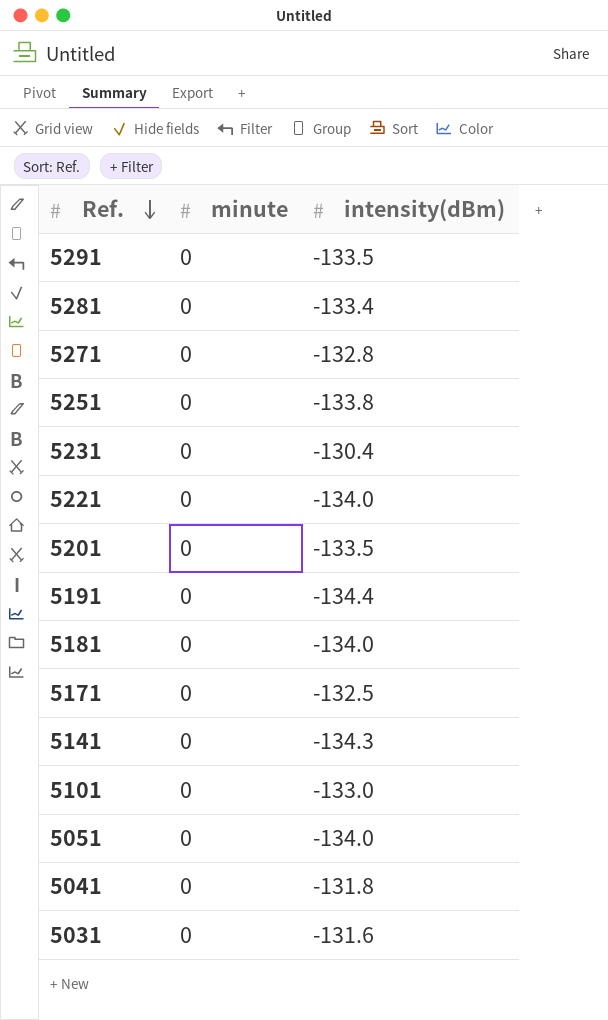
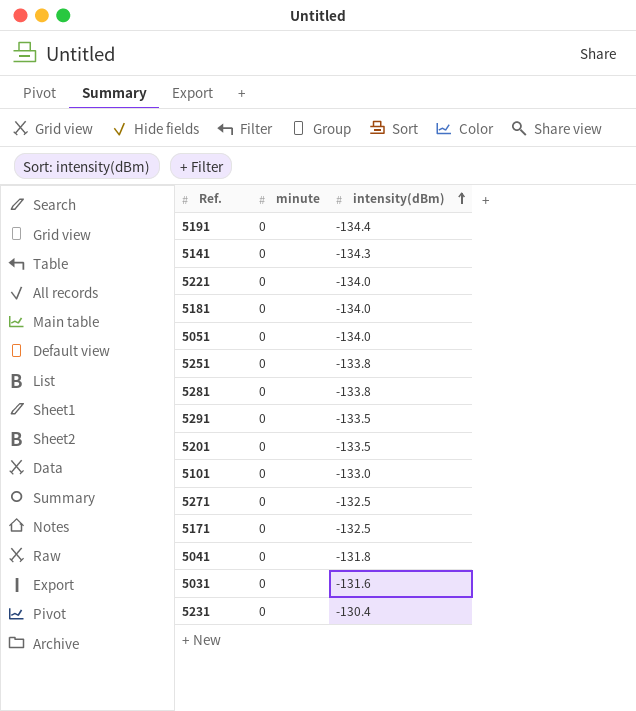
row order: Ref. descending -> intensity(dBm) ascending
5281 | intensity(dBm): -133.4 -> -133.8
5271 | intensity(dBm): -132.8 -> -132.5

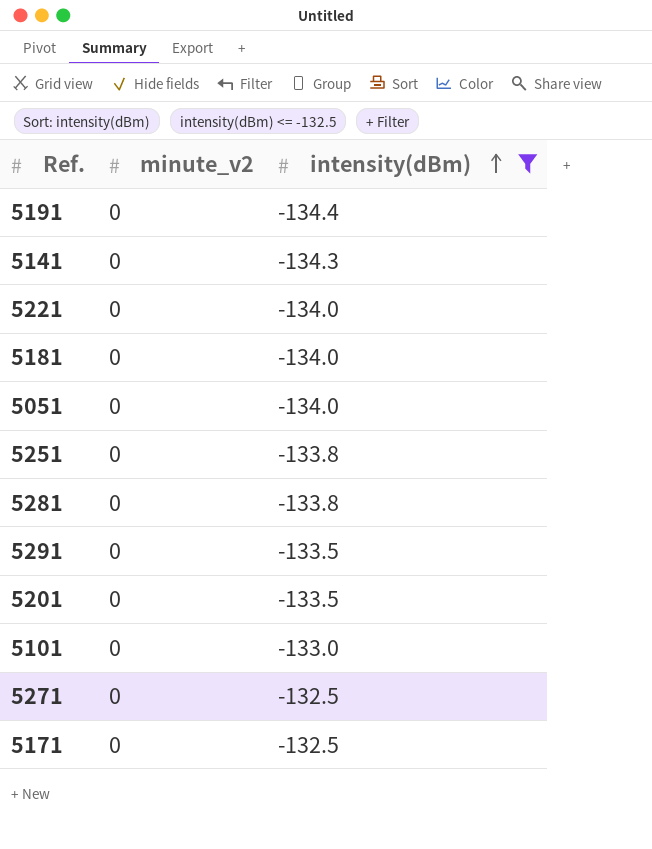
filter: none -> intensity(dBm) <= -132.5
column name: minute -> minute_v2

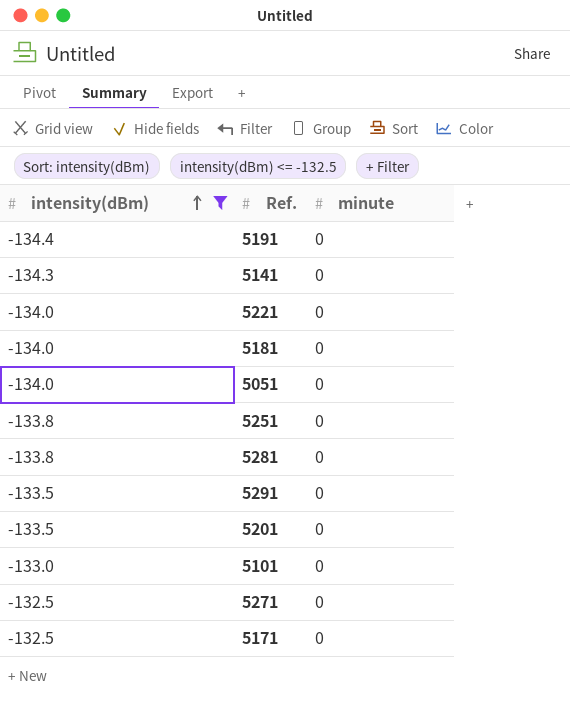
column intensity(dBm) | position: 3 -> 1
column name: minute_v2 -> minute

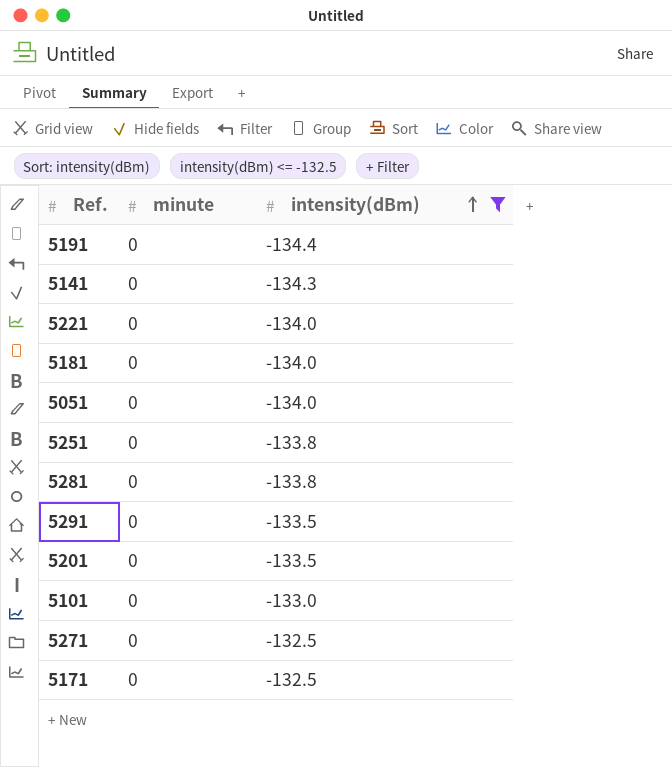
column intensity(dBm) | position: 1 -> 3

